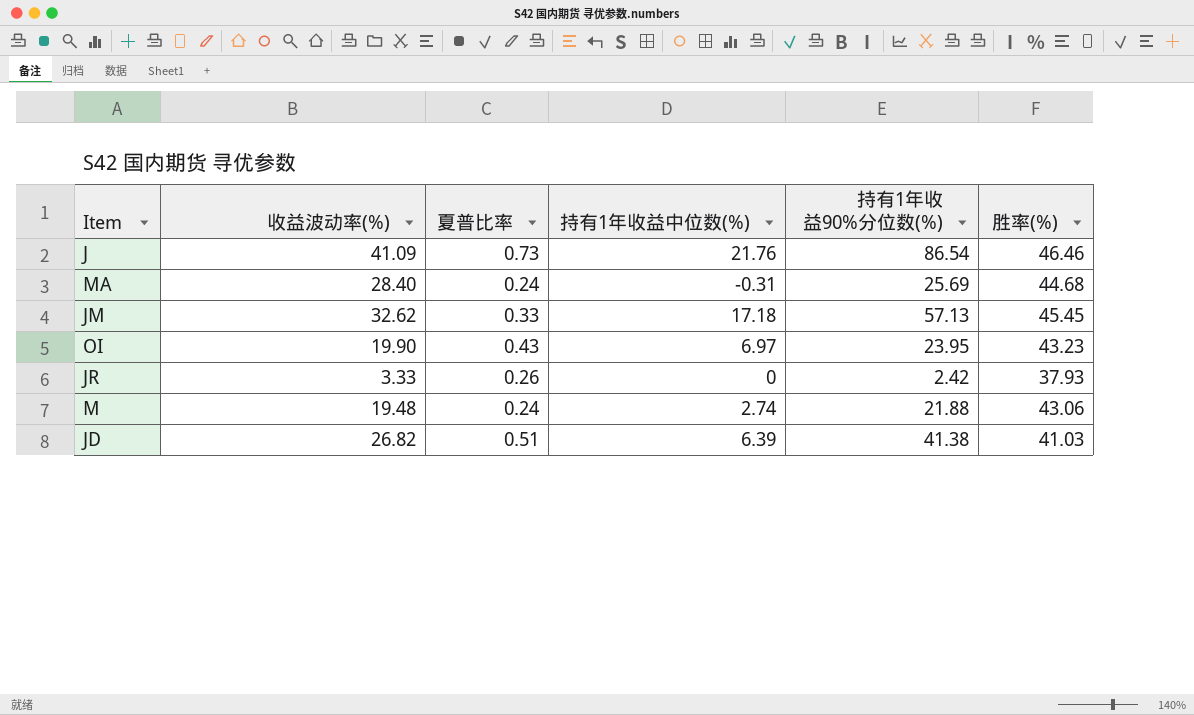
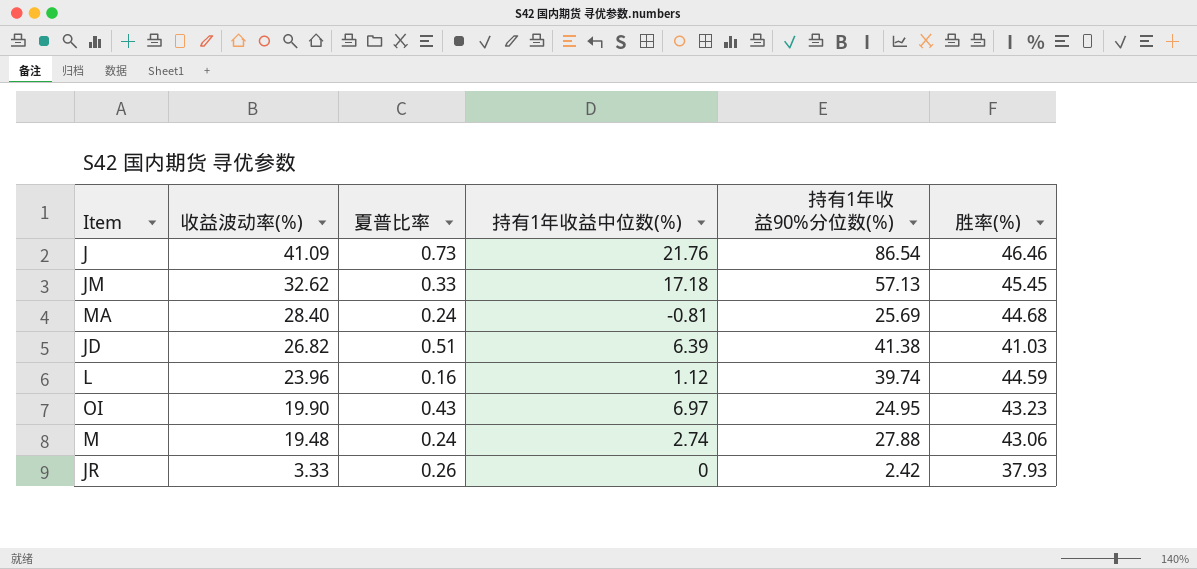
row order: none -> 收益波动率(%) descending
MA | 持有1年收益中位数(%): -0.31 -> -0.81
row L: none -> 23.96 | 0.16 | 1.12 | 39.74 | 44.59
OI | 持有1年收益90%分位数(%): 23.95 -> 24.95
M | 持有1年收益90%分位数(%): 21.88 -> 27.88

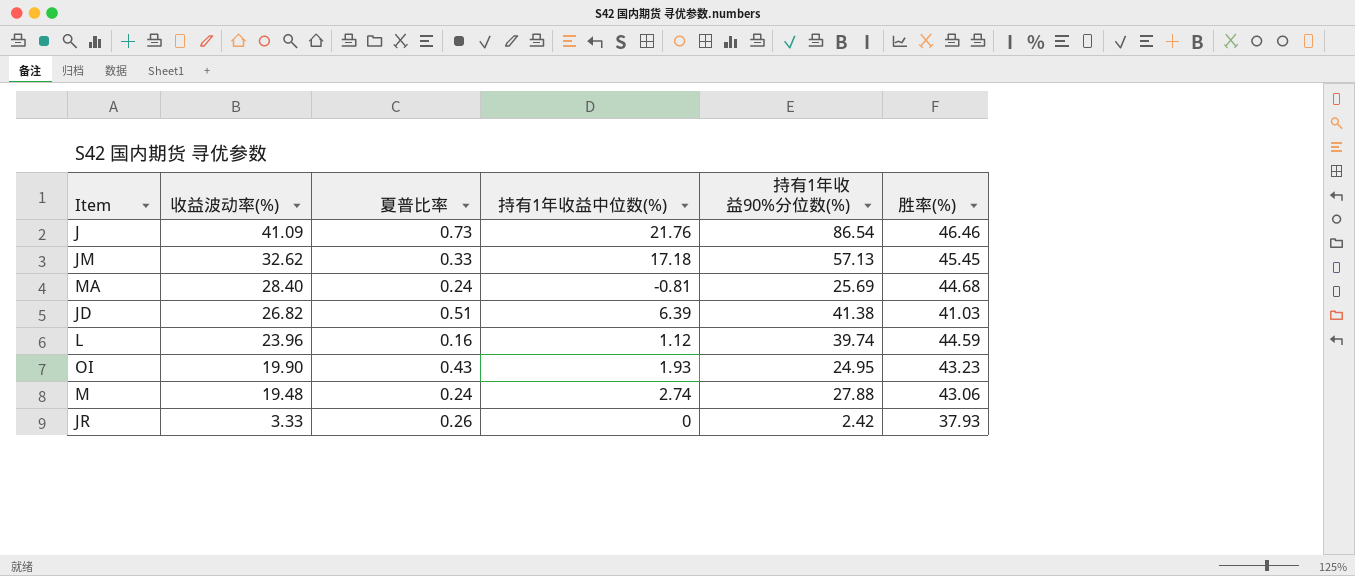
OI | 持有1年收益中位数(%): 6.97 -> 1.93

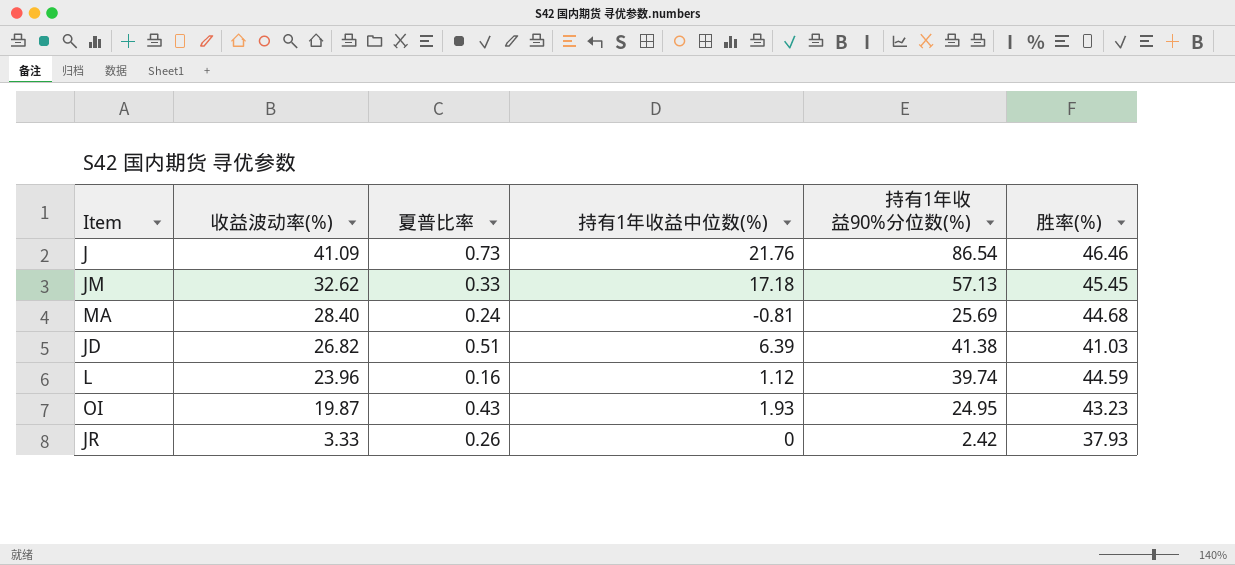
row M: 19.48 | 0.24 | 2.74 | 27.88 | 43.06 -> none
OI | 收益波动率(%): 19.90 -> 19.87

